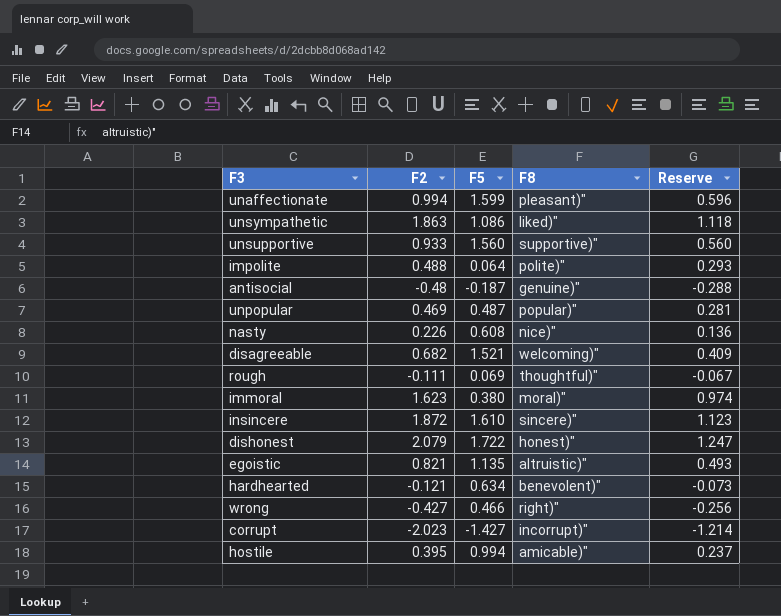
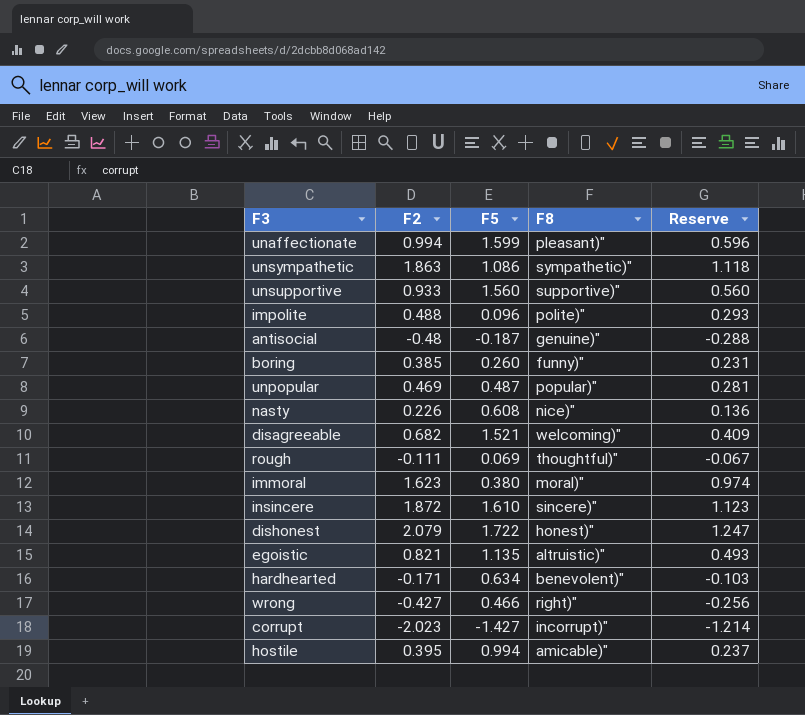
unsympathetic | F8: liked)" -> sympathetic)"
impolite | F5: 0.064 -> 0.096
row boring: none -> 0.385 | 0.260 | funny)" | 0.231
hardhearted | F2: -0.121 -> -0.171
hardhearted | Reserve: -0.073 -> -0.103

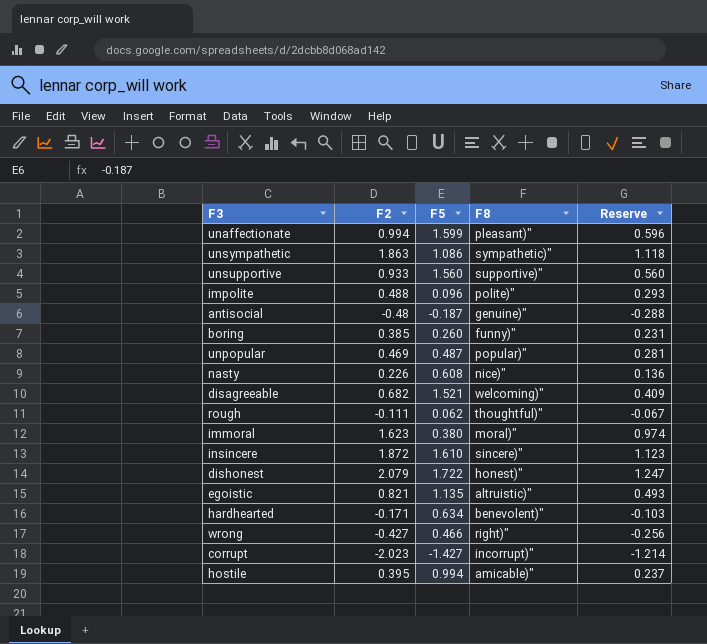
rough | F5: 0.069 -> 0.062

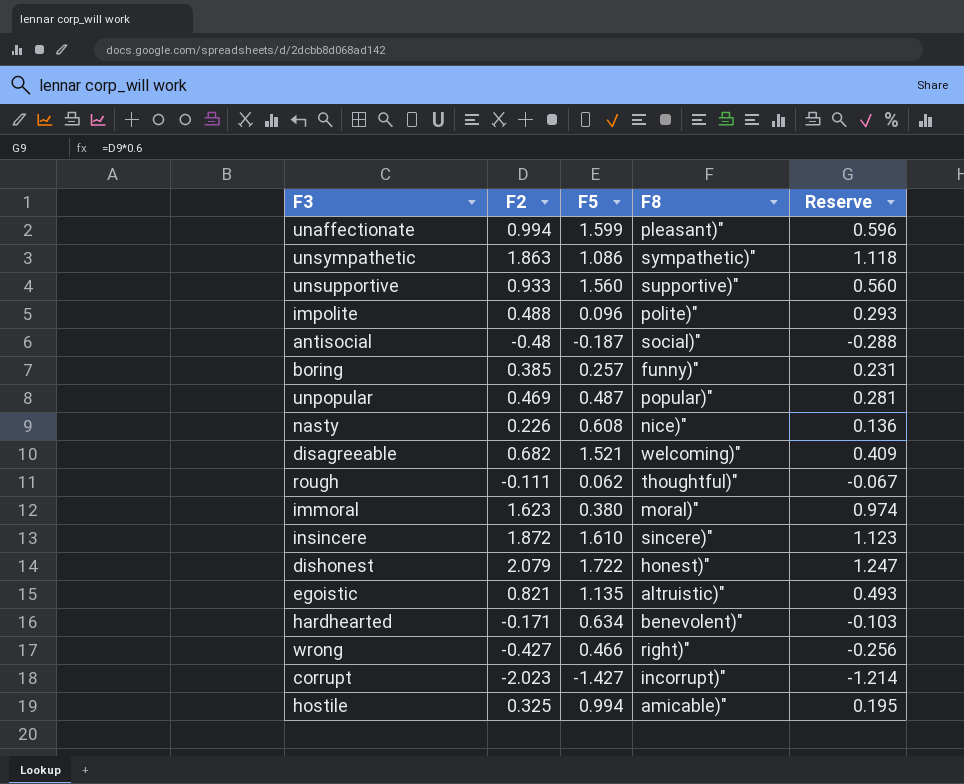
antisocial | F8: genuine)" -> social)"
boring | F5: 0.260 -> 0.257
hostile | F2: 0.395 -> 0.325
hostile | Reserve: 0.237 -> 0.195

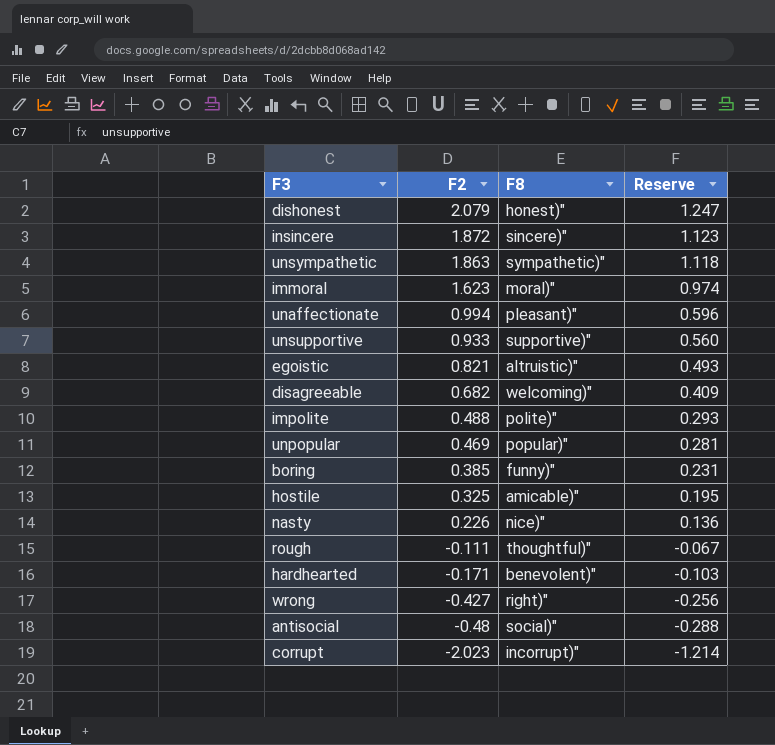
row order: none -> F2 descending
column F5 | position: 3 -> none

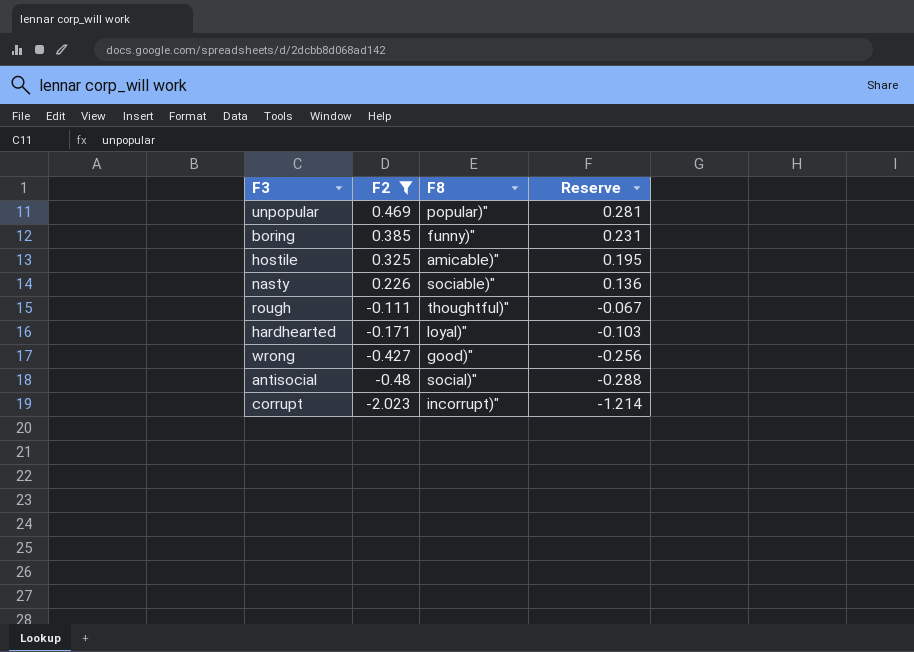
filter: none -> F2 <= 0.469
nasty | F8: nice)" -> sociable)"
hardhearted | F8: benevolent)" -> loyal)"
wrong | F8: right)" -> good)"

